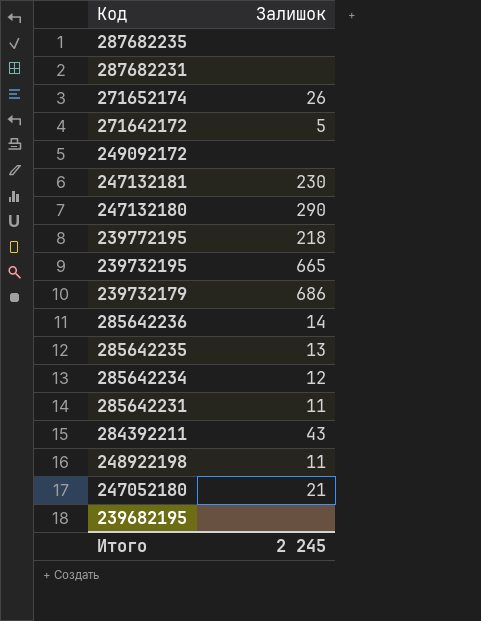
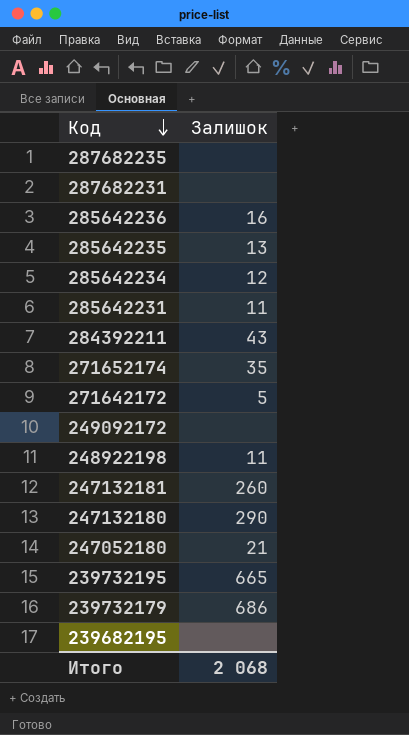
row order: none -> Код descending
row 239772195: 218 -> none
285642236 | Залишок: 14 -> 16
271652174 | Залишок: 26 -> 35
247132181 | Залишок: 230 -> 260
Итого | Залишок: 2 245 -> 2 068

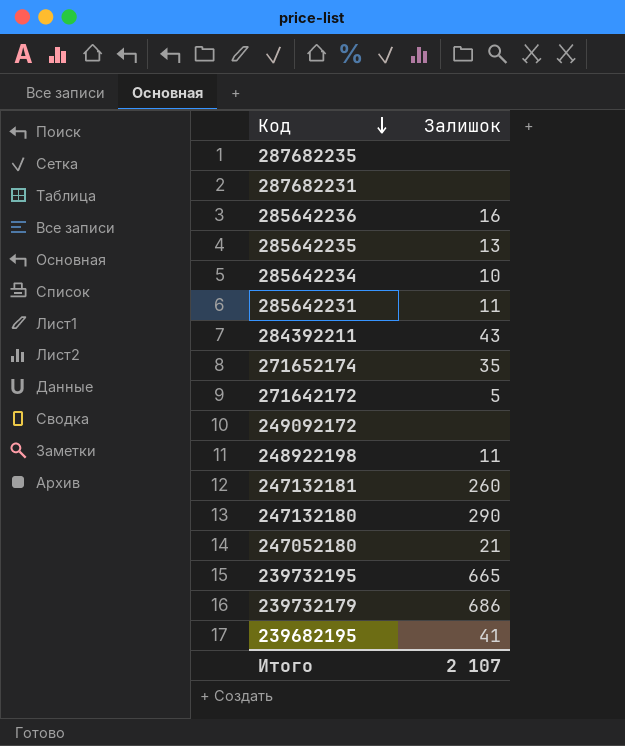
285642234 | Залишок: 12 -> 10
239682195 | Залишок: none -> 41
Итого | Залишок: 2 068 -> 2 107

